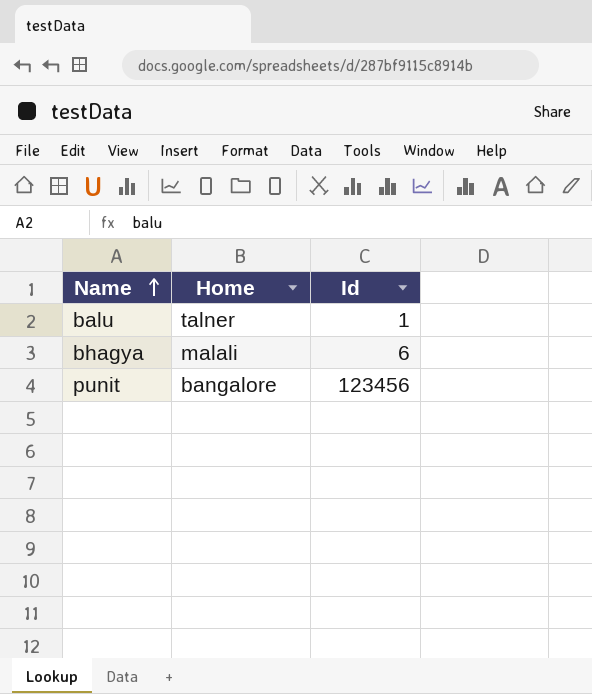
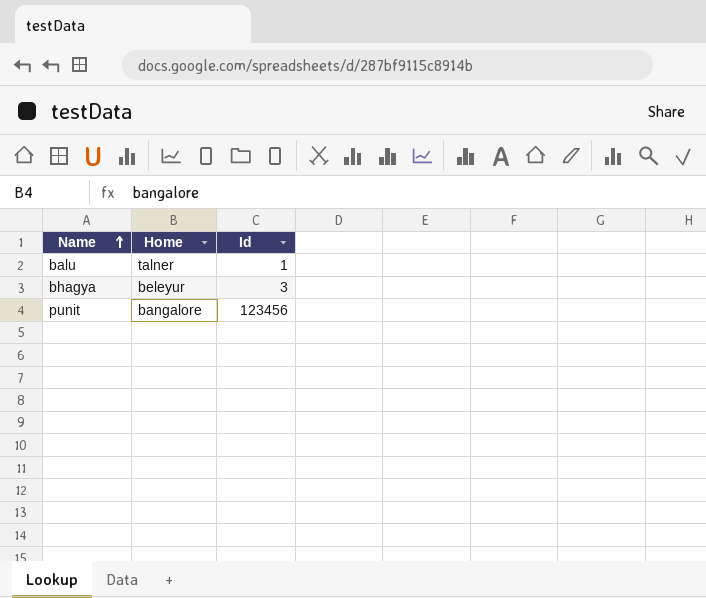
bhagya | Home: malali -> beleyur
bhagya | Id: 6 -> 3

